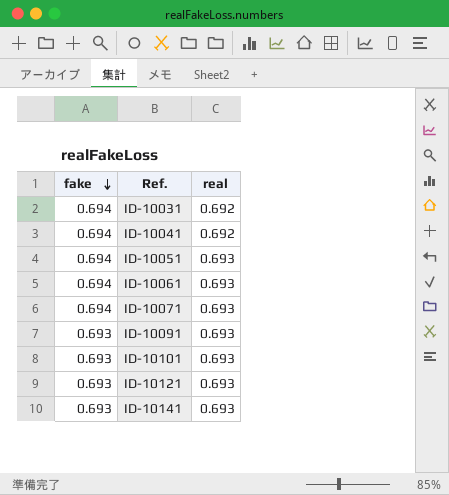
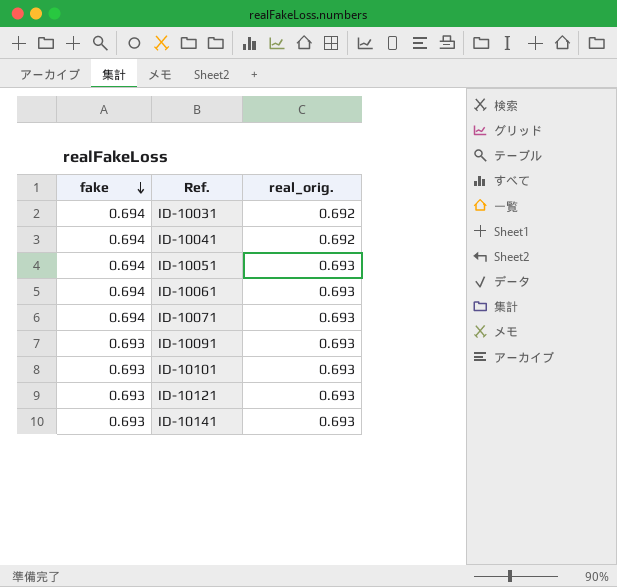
column name: real -> real_orig.

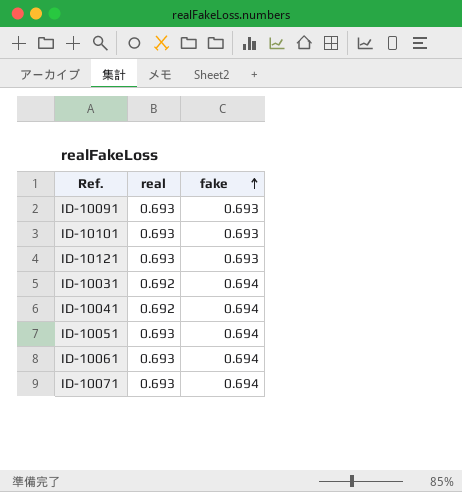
row order: fake descending -> fake ascending
column name: real_orig. -> real
column fake | position: 1 -> 3
row ID-10141: 0.693 | 0.693 -> none

